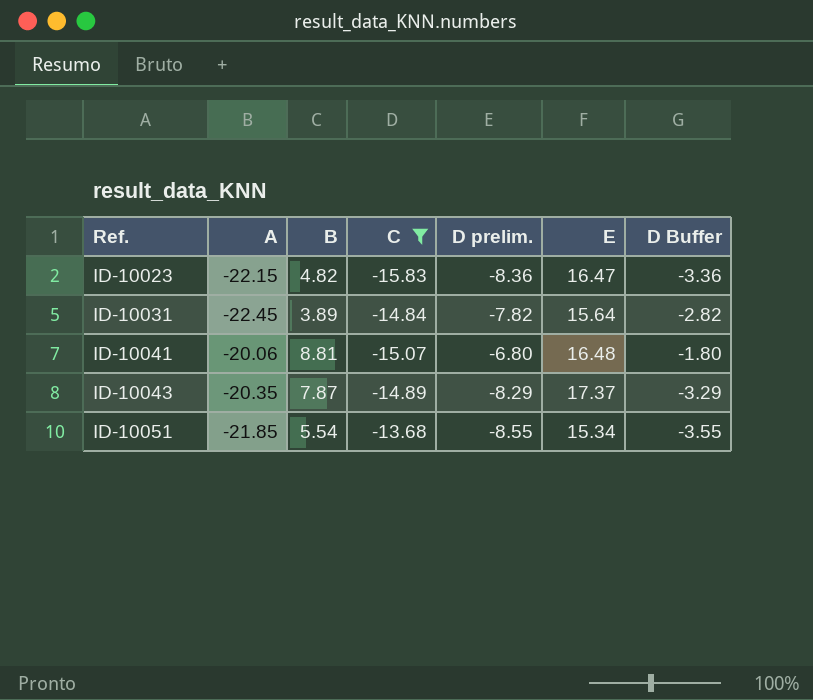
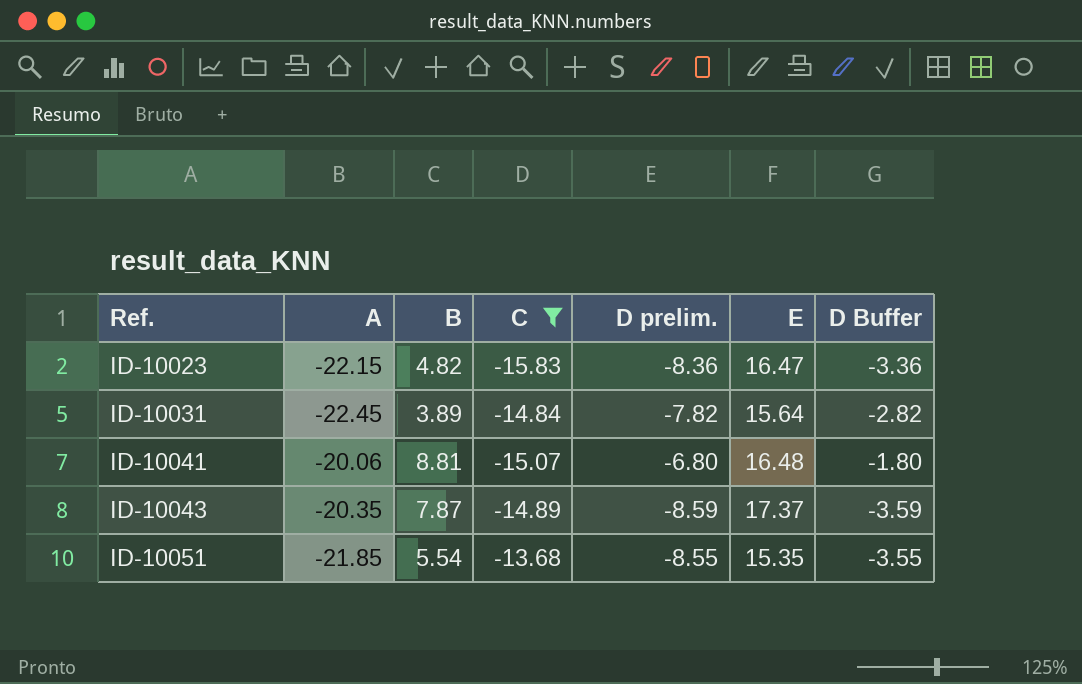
ID-10043 | D prelim.: -8.29 -> -8.59
ID-10043 | D Buffer: -3.29 -> -3.59
ID-10051 | E: 15.34 -> 15.35

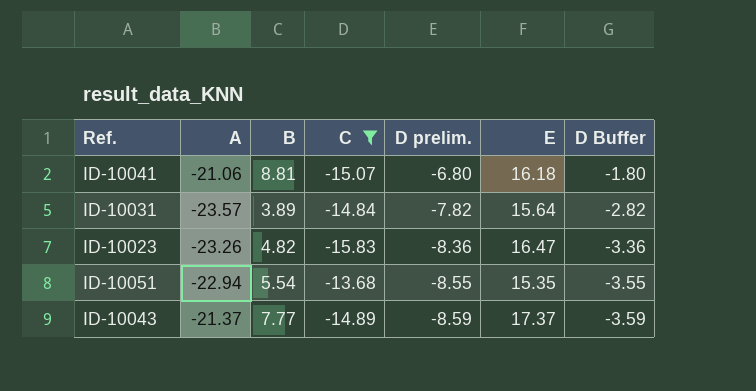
row order: Ref. ascending -> D prelim. descending
ID-10041 | A: -20.06 -> -21.06
ID-10041 | E: 16.48 -> 16.18
ID-10031 | A: -22.45 -> -23.57
ID-10023 | A: -22.15 -> -23.26
ID-10051 | A: -21.85 -> -22.94
ID-10043 | A: -20.35 -> -21.37
ID-10043 | B: 7.87 -> 7.77

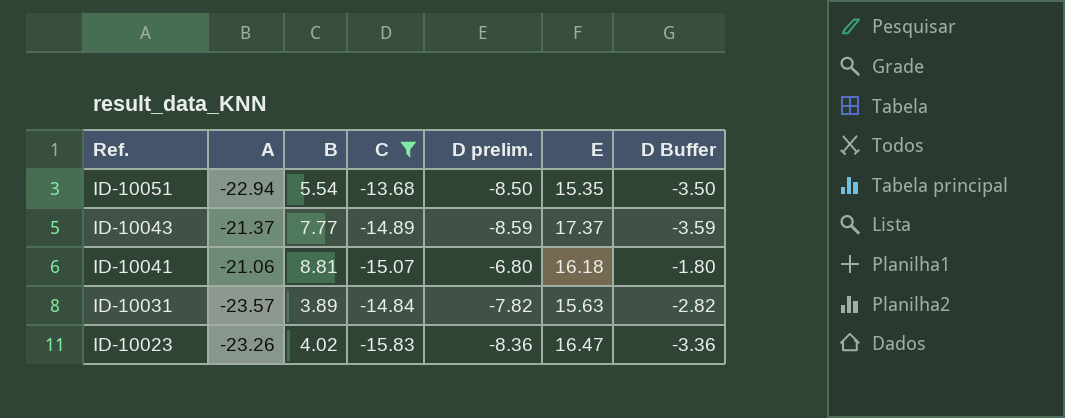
row order: D prelim. descending -> Ref. descending
ID-10051 | D prelim.: -8.55 -> -8.50
ID-10051 | D Buffer: -3.55 -> -3.50
ID-10031 | E: 15.64 -> 15.63
ID-10023 | B: 4.82 -> 4.02

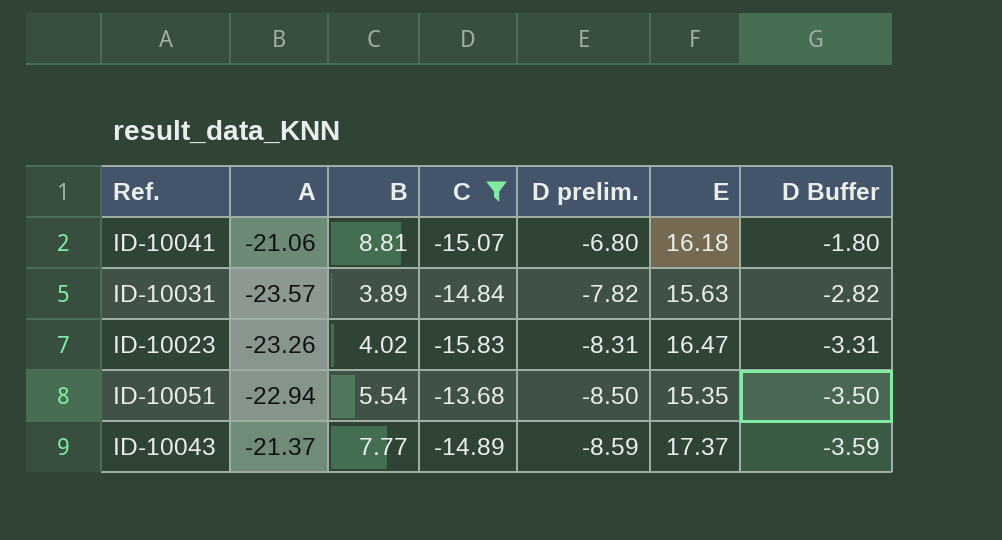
row order: Ref. descending -> D prelim. descending
ID-10023 | D prelim.: -8.36 -> -8.31
ID-10023 | D Buffer: -3.36 -> -3.31

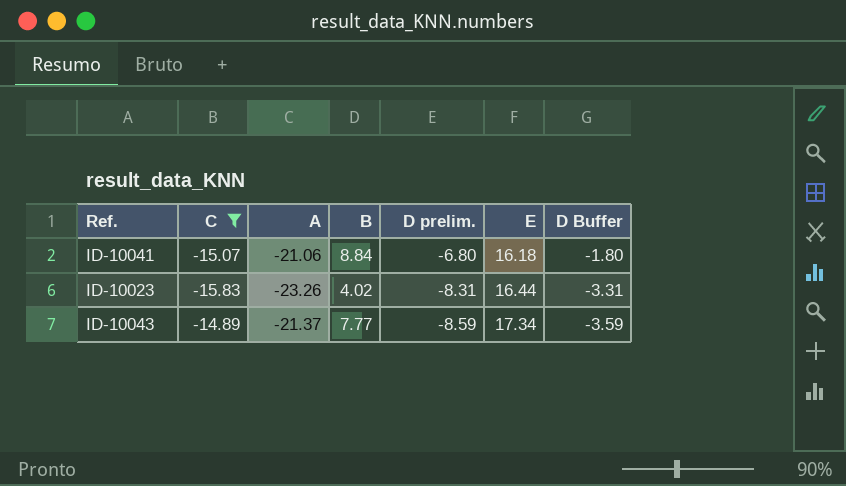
column C | position: 4 -> 2
row ID-10031: -23.57 | 3.89 | -14.84 | -7.82 | 15.63 | -2.82 -> none
row ID-10051: -22.94 | 5.54 | -13.68 | -8.50 | 15.35 | -3.50 -> none
ID-10041 | B: 8.81 -> 8.84
ID-10023 | E: 16.47 -> 16.44
ID-10043 | E: 17.37 -> 17.34

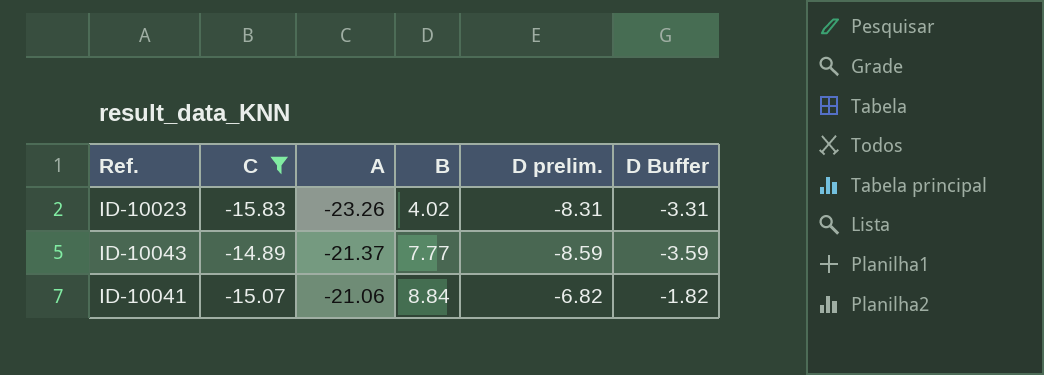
row order: D prelim. descending -> A ascending
column E | position: 6 -> none
ID-10041 | D prelim.: -6.80 -> -6.82
ID-10041 | D Buffer: -1.80 -> -1.82

